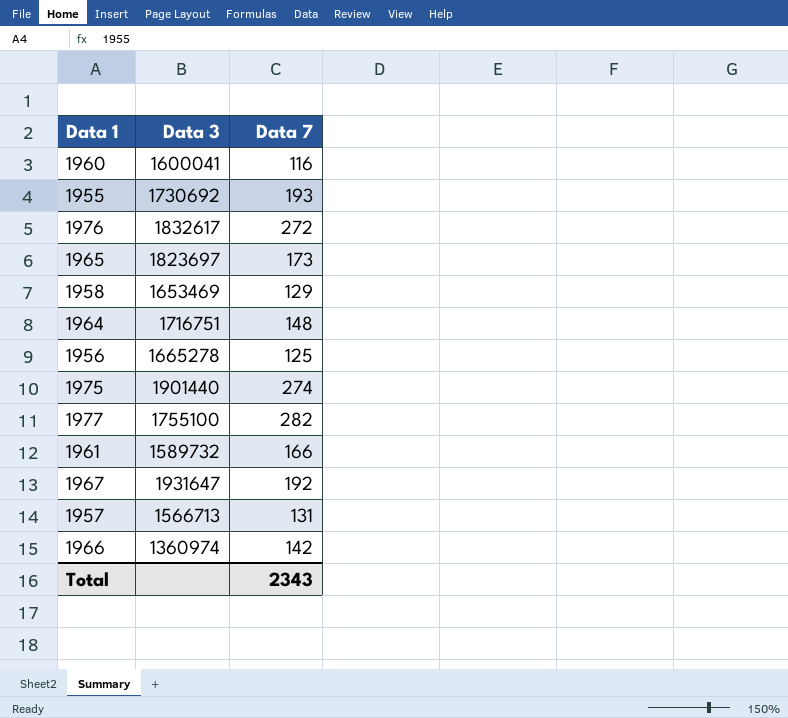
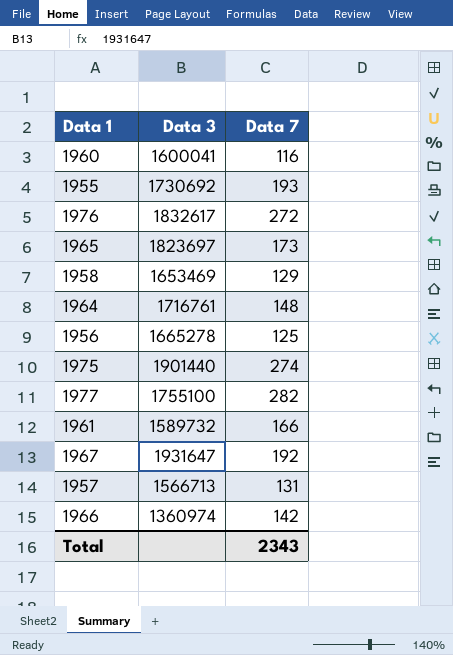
1964 | Data 3: 1716751 -> 1716761

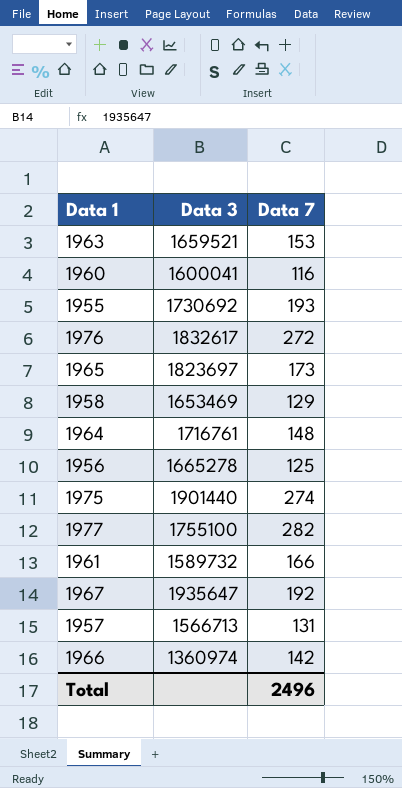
row 1963: none -> 1659521 | 153
1967 | Data 3: 1931647 -> 1935647
Total | Data 7: 2343 -> 2496

